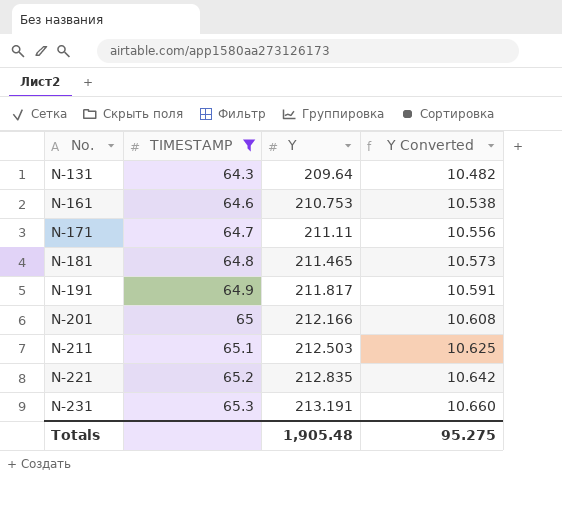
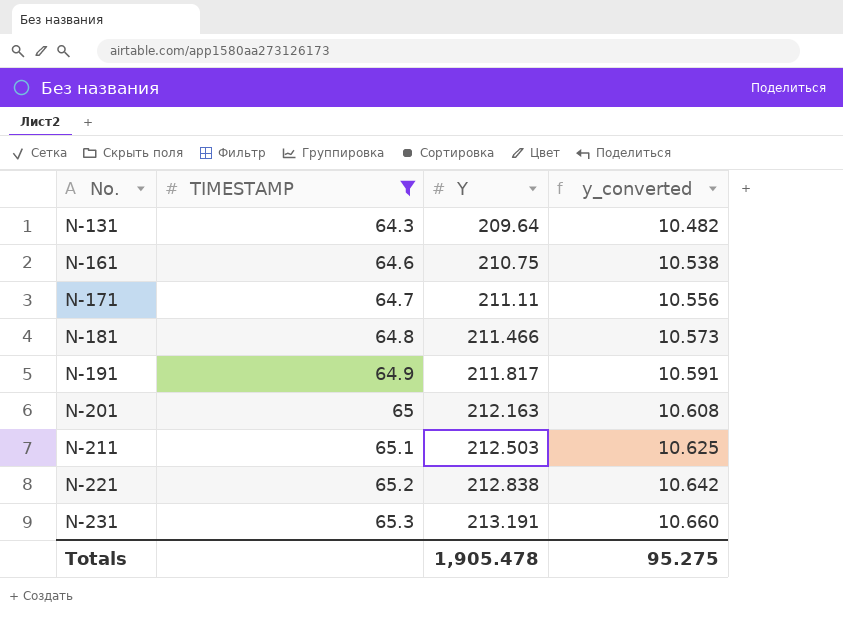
column name: Y Converted -> y_converted
N-161 | Y: 210.753 -> 210.75
N-181 | Y: 211.465 -> 211.466
N-201 | Y: 212.166 -> 212.163
N-221 | Y: 212.835 -> 212.838
Totals | Y: 1,905.48 -> 1,905.478

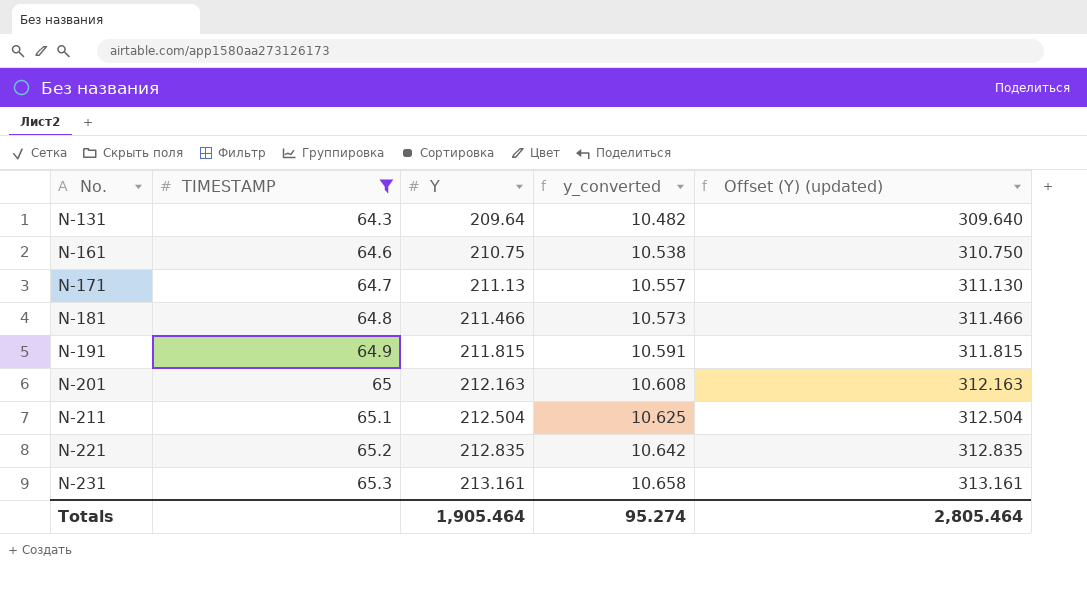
column Offset (Y) (updated) | formula: none -> [Y] + 100
N-171 | Y: 211.11 -> 211.13
N-171 | y_converted: 10.556 -> 10.557
N-191 | Y: 211.817 -> 211.815
N-211 | Y: 212.503 -> 212.504
N-221 | Y: 212.838 -> 212.835
N-231 | Y: 213.191 -> 213.161
N-231 | y_converted: 10.660 -> 10.658
Totals | Y: 1,905.478 -> 1,905.464
Totals | y_converted: 95.275 -> 95.274

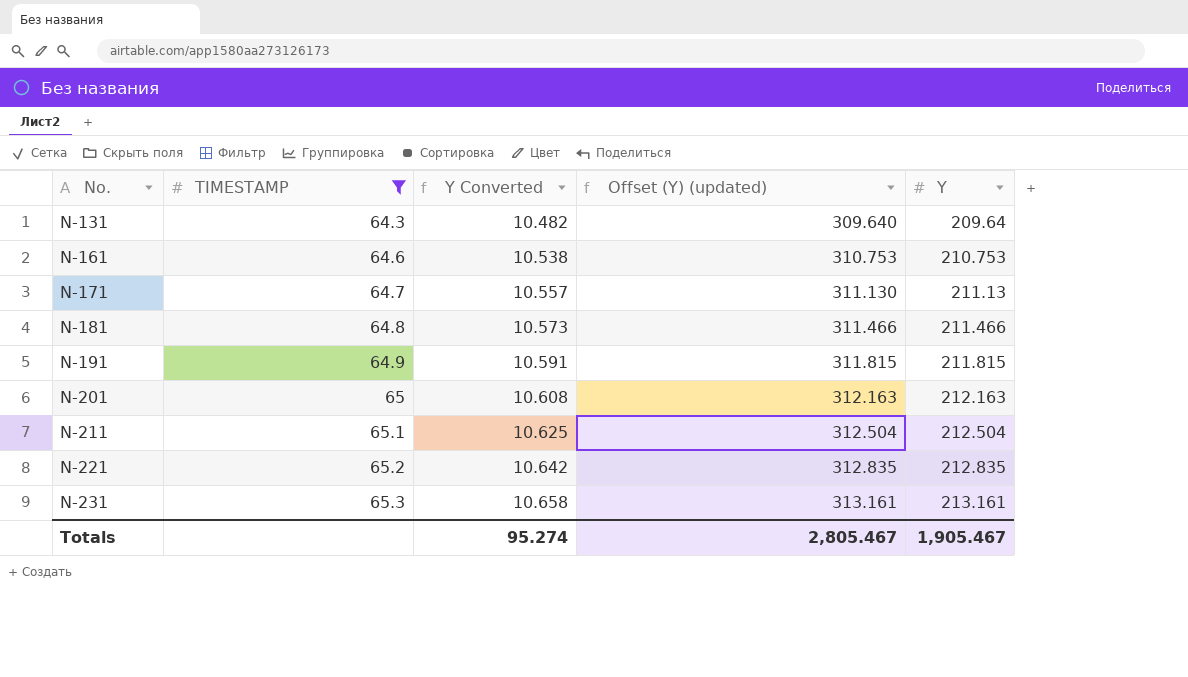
column name: y_converted -> Y Converted
column Y | position: 3 -> 5
N-161 | Offset (Y) (updated): 310.750 -> 310.753
N-161 | Y: 210.75 -> 210.753
Totals | Offset (Y) (updated): 2,805.464 -> 2,805.467
Totals | Y: 1,905.464 -> 1,905.467

